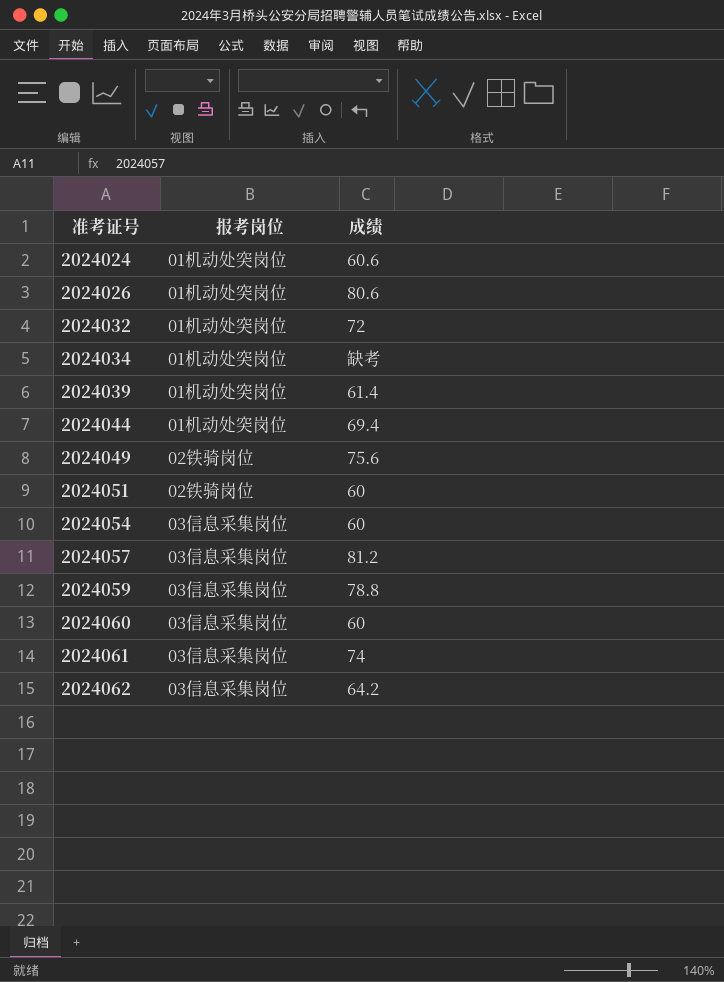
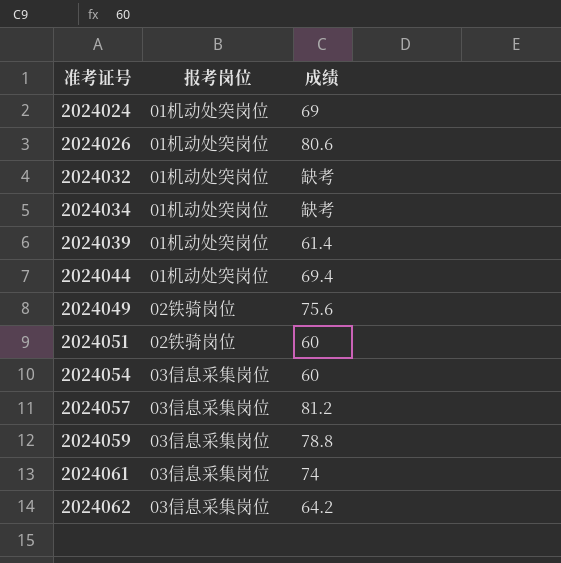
row 2024060: 03信息采集岗位 | 60 -> none
2024024 | 成绩: 60.6 -> 69
2024032 | 成绩: 72 -> 缺考

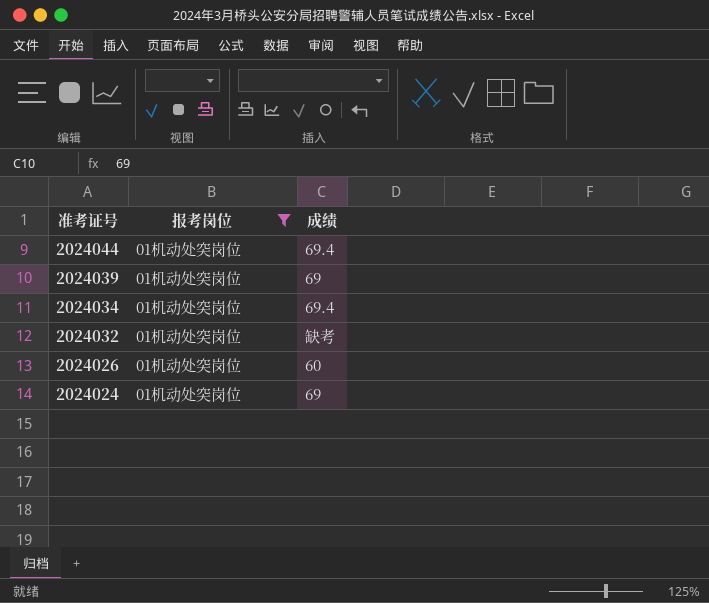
filter: none -> 报考岗位 = 01机动处突岗位
row order: 准考证号 ascending -> 准考证号 descending
2024039 | 成绩: 61.4 -> 69
2024034 | 成绩: 缺考 -> 69.4
2024026 | 成绩: 80.6 -> 60

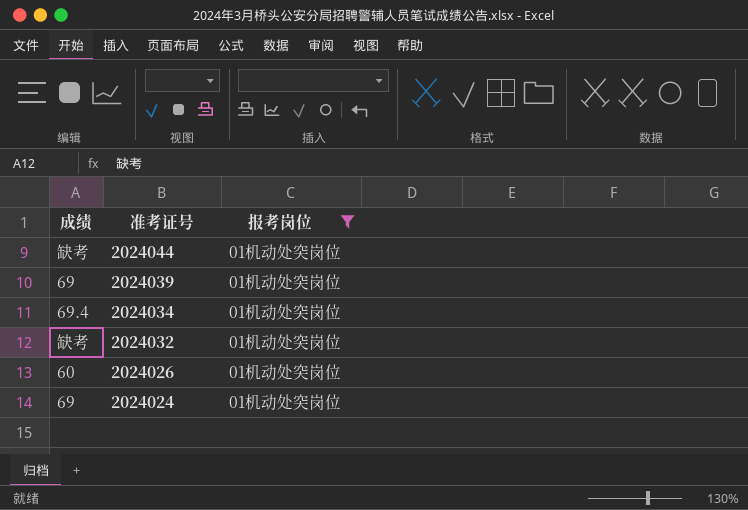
column 成绩 | position: 3 -> 1
2024044 | 成绩: 69.4 -> 缺考

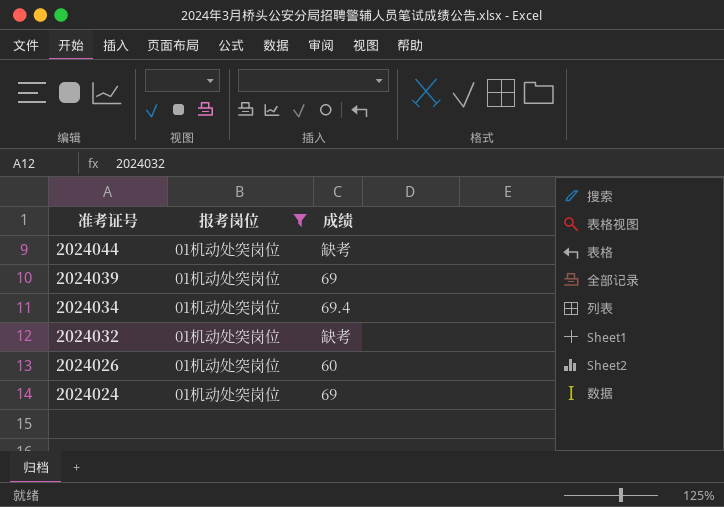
column 成绩 | position: 1 -> 3

